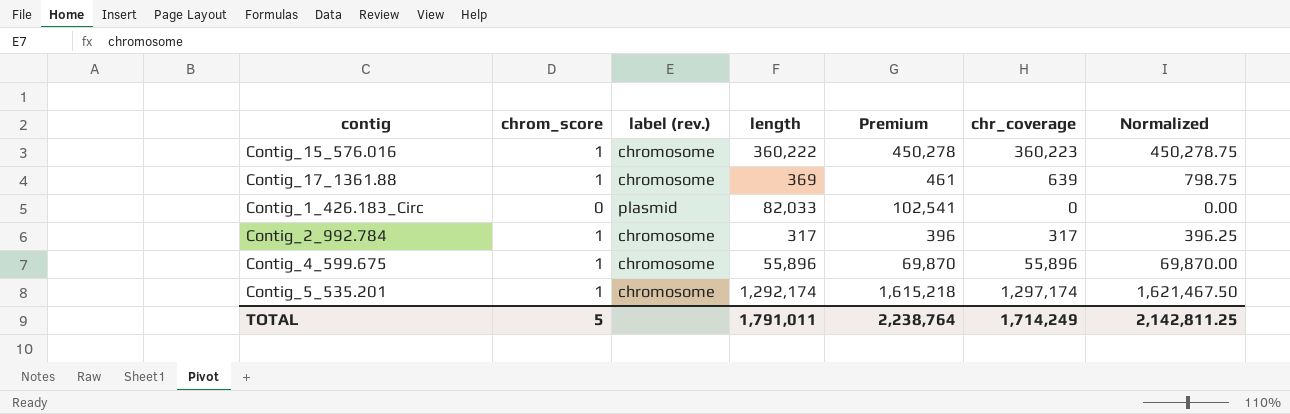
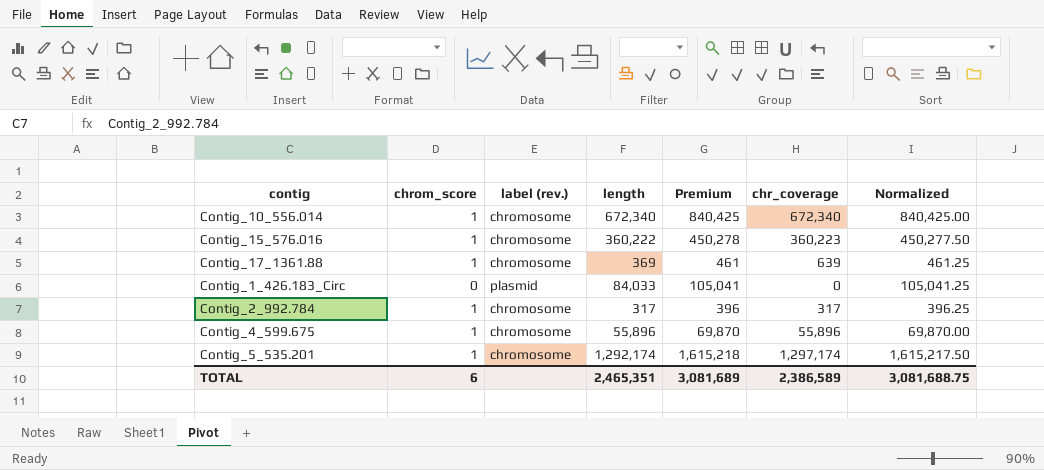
column Normalized | formula: [chr_coverage] * 1.25 -> [length] * 1.25
row Contig_10_556.014: none -> 1 | chromosome | 672,340 | 840,425 | 672,340 | 840,425.00
Contig_1_426.183_Circ | length: 82,033 -> 84,033
Contig_1_426.183_Circ | Premium: 102,541 -> 105,041
TOTAL | chrom_score: 5 -> 6
TOTAL | length: 1,791,011 -> 2,465,351
TOTAL | Premium: 2,238,764 -> 3,081,689
TOTAL | chr_coverage: 1,714,249 -> 2,386,589
TOTAL | Normalized: 2,142,811.25 -> 3,081,688.75

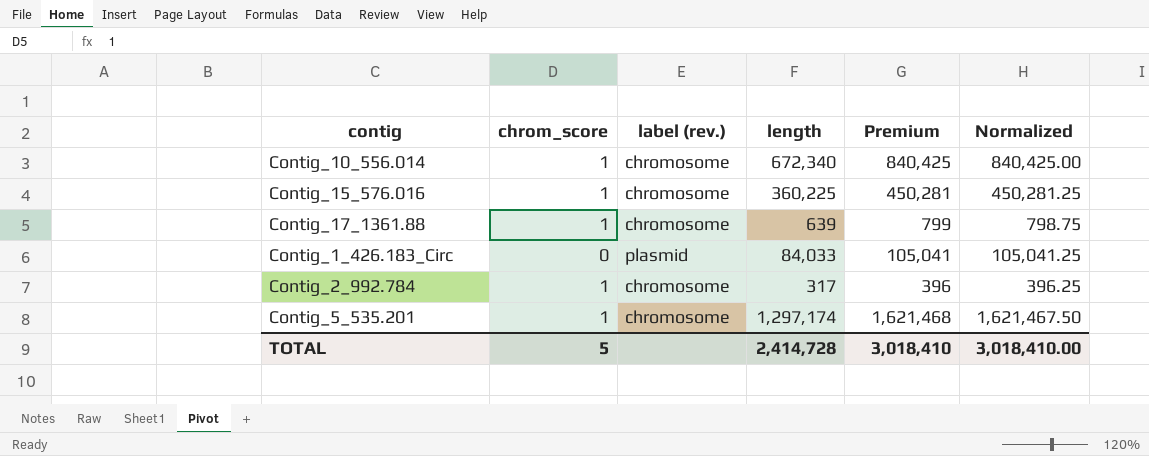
column chr_coverage | position: 6 -> none
row Contig_4_599.675: 1 | chromosome | 55,896 | 69,870 | 55,896 | 69,870.00 -> none
Contig_15_576.016 | length: 360,222 -> 360,225
Contig_15_576.016 | Premium: 450,278 -> 450,281
Contig_15_576.016 | Normalized: 450,277.50 -> 450,281.25
Contig_17_1361.88 | length: 369 -> 639
Contig_17_1361.88 | Premium: 461 -> 799
Contig_17_1361.88 | Normalized: 461.25 -> 798.75
Contig_5_535.201 | length: 1,292,174 -> 1,297,174
Contig_5_535.201 | Premium: 1,615,218 -> 1,621,468
Contig_5_535.201 | Normalized: 1,615,217.50 -> 1,621,467.50
TOTAL | chrom_score: 6 -> 5
TOTAL | length: 2,465,351 -> 2,414,728
TOTAL | Premium: 3,081,689 -> 3,018,410
TOTAL | Normalized: 3,081,688.75 -> 3,018,410.00

